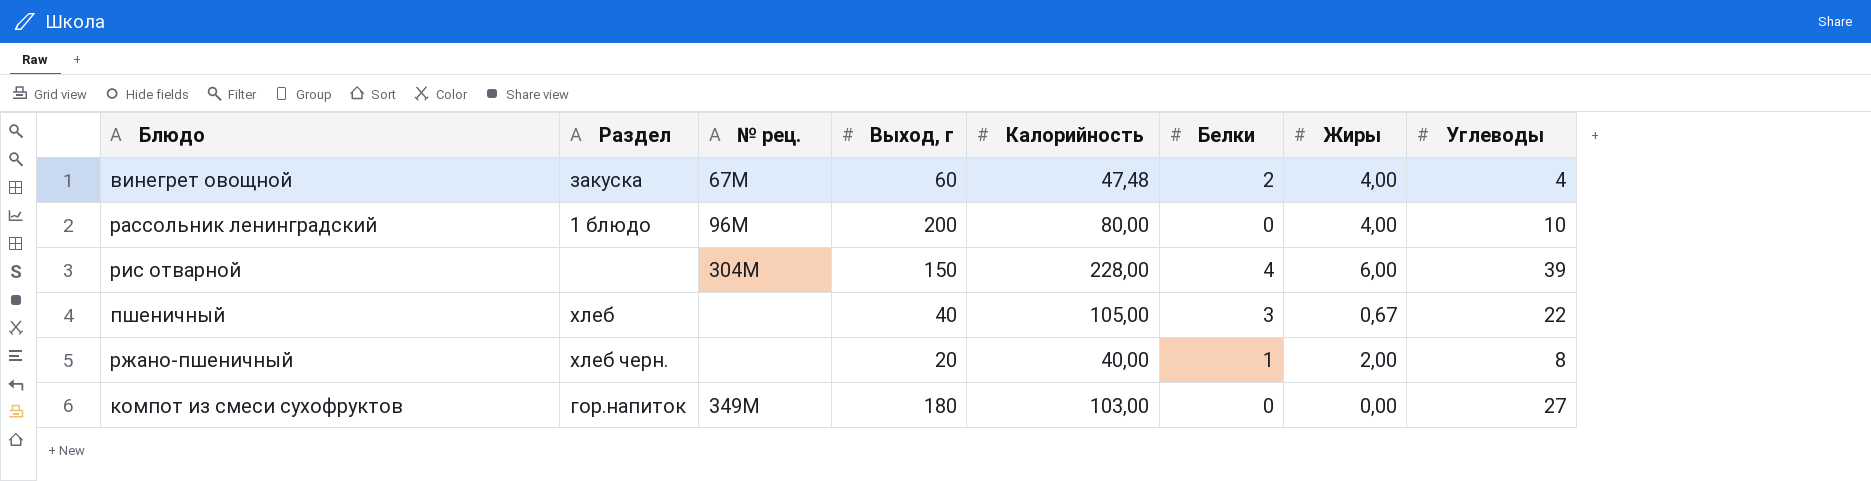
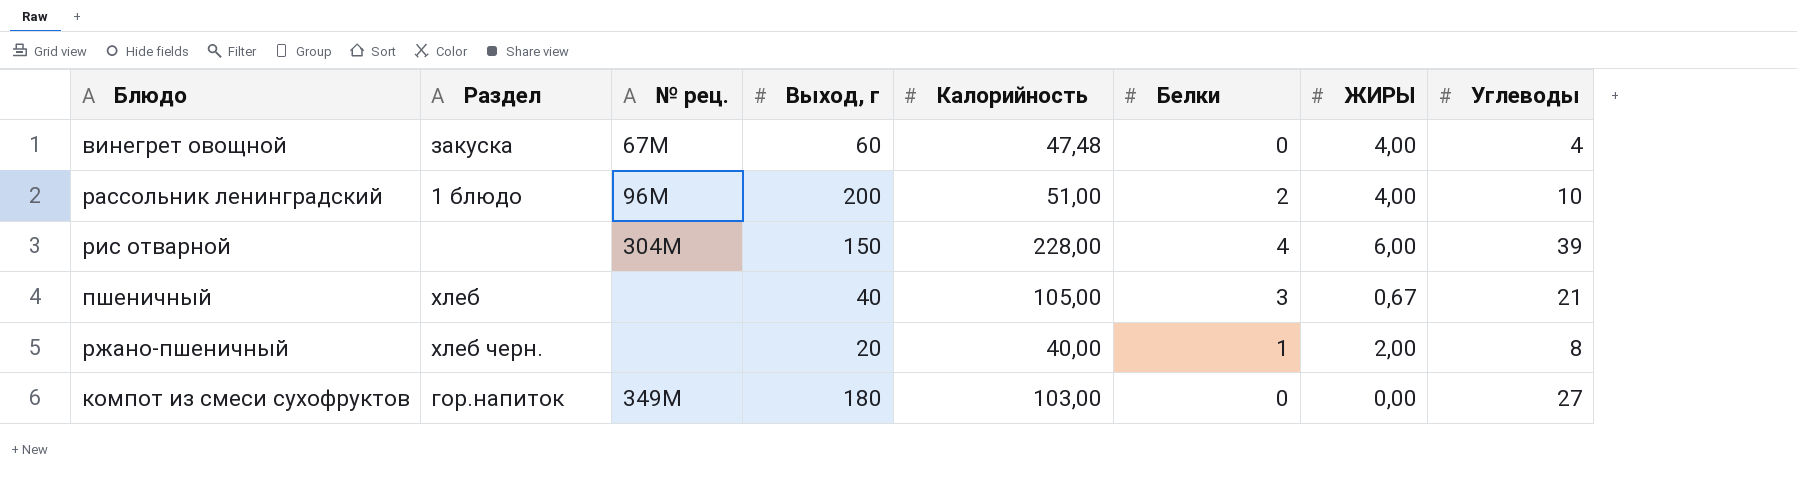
column name: Жиры -> ЖИРЫ
винегрет овощной | Белки: 2 -> 0
рассольник ленинградский | Калорийность: 80,00 -> 51,00
рассольник ленинградский | Белки: 0 -> 2
пшеничный | Углеводы: 22 -> 21

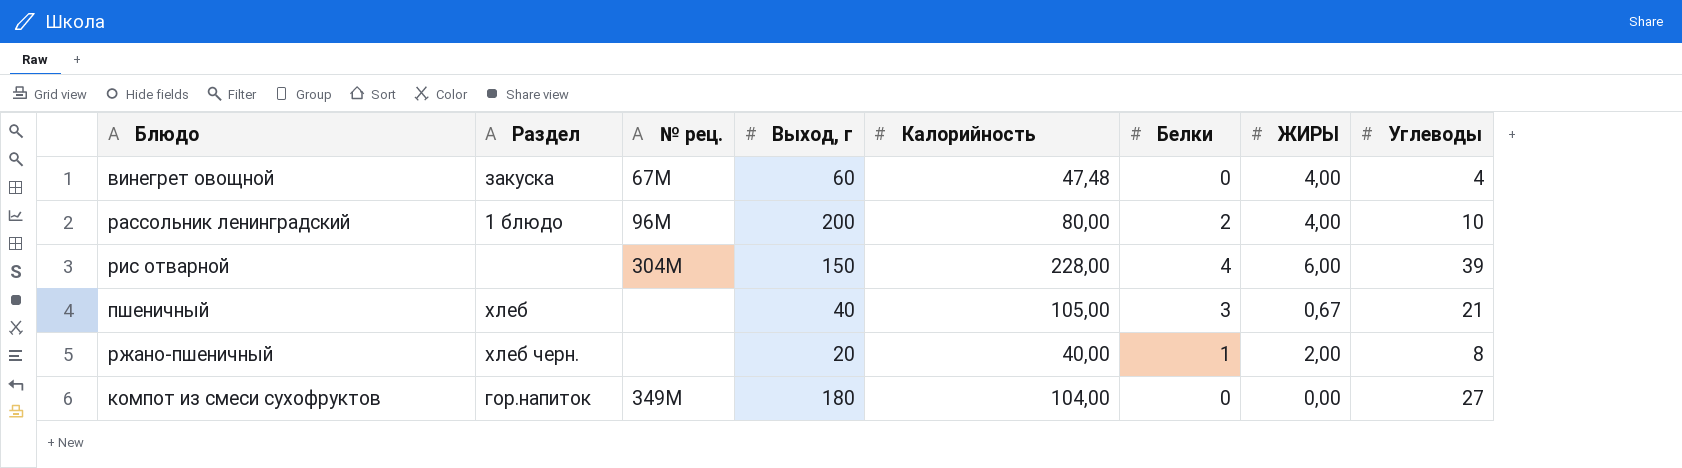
рассольник ленинградский | Калорийность: 51,00 -> 80,00
компот из смеси сухофруктов | Калорийность: 103,00 -> 104,00

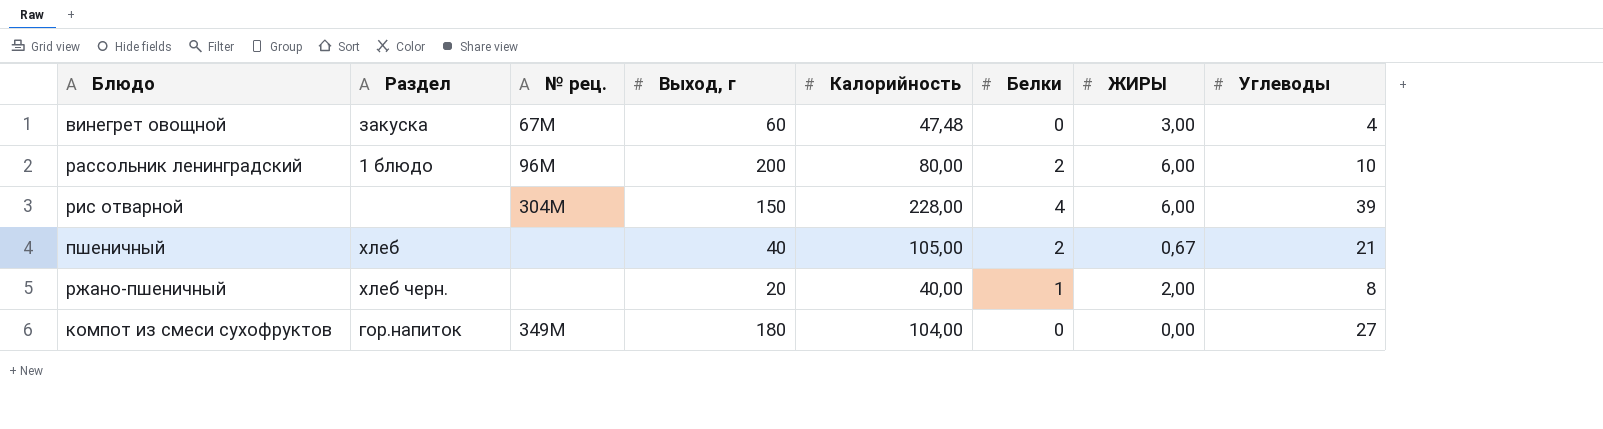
винегрет овощной | ЖИРЫ: 4,00 -> 3,00
рассольник ленинградский | ЖИРЫ: 4,00 -> 6,00
пшеничный | Белки: 3 -> 2

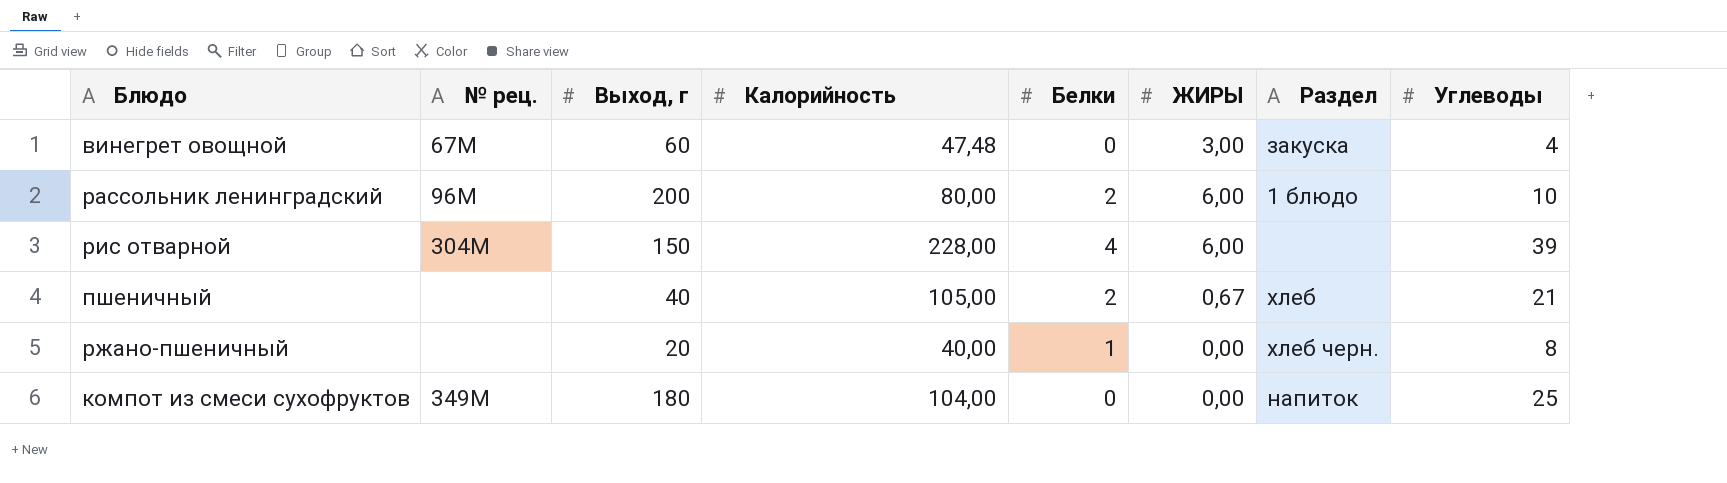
column Раздел | position: 2 -> 7
ржано-пшеничный | ЖИРЫ: 2,00 -> 0,00
компот из смеси сухофруктов | Раздел: гор.напиток -> напиток
компот из смеси сухофруктов | Углеводы: 27 -> 25

